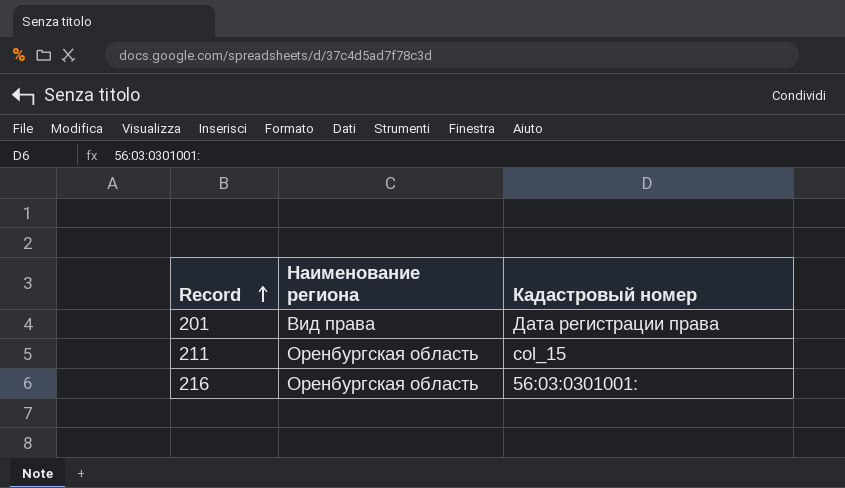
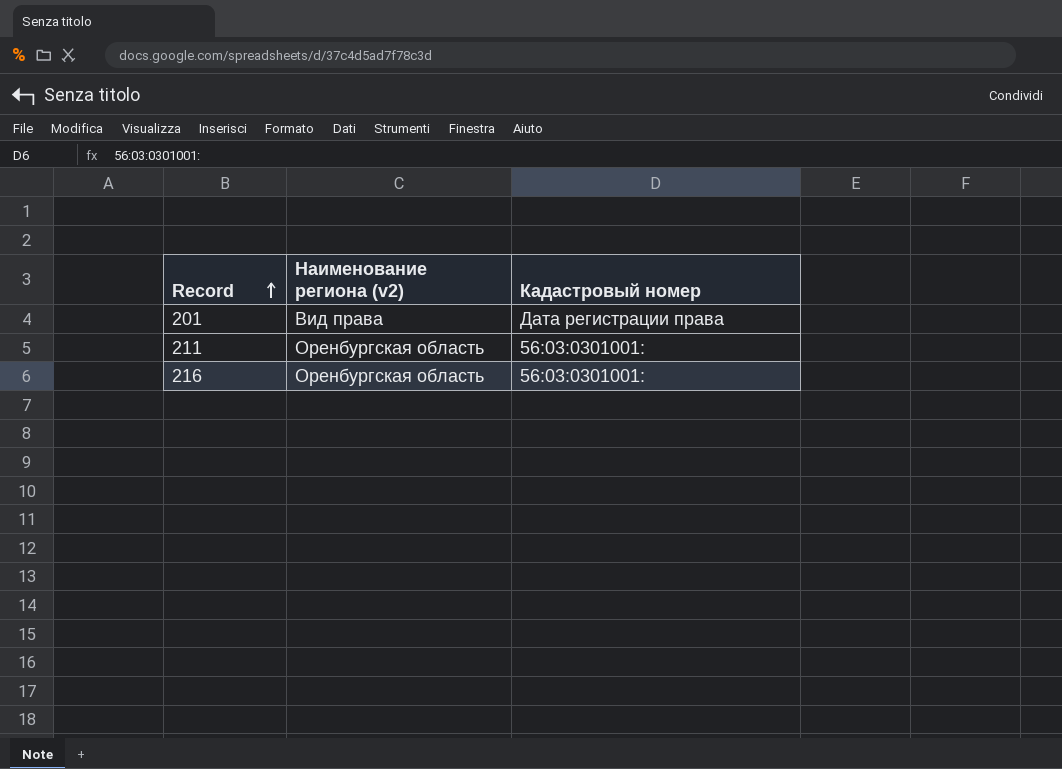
column name: Наименование региона -> Наименование региона (v2)
211 | Кадастровый номер: col_15 -> 56:03:0301001:

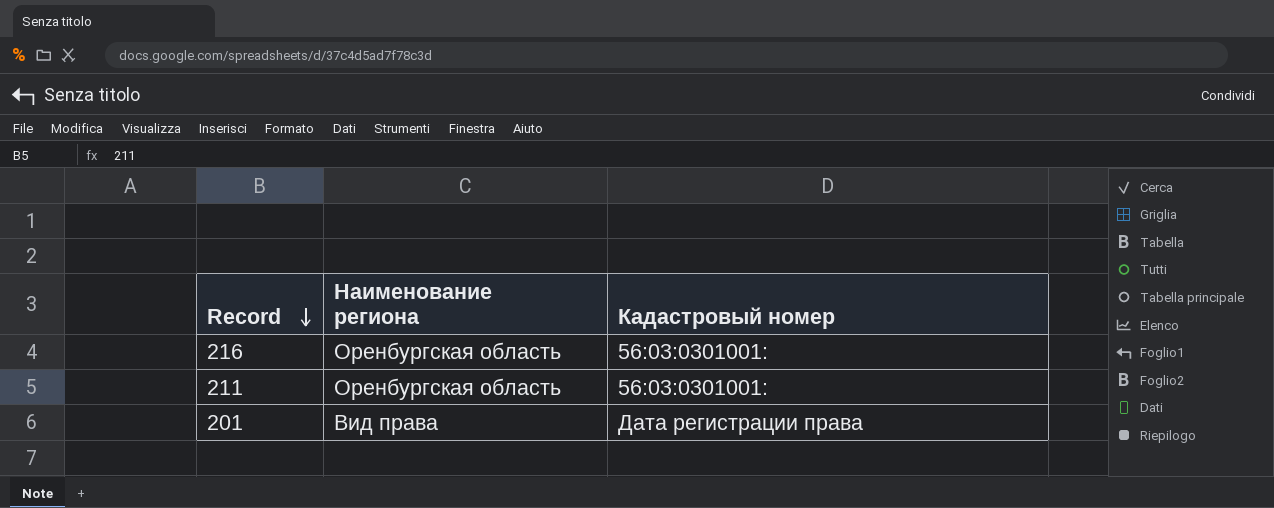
row order: Record ascending -> Record descending
column name: Наименование региона (v2) -> Наименование региона

